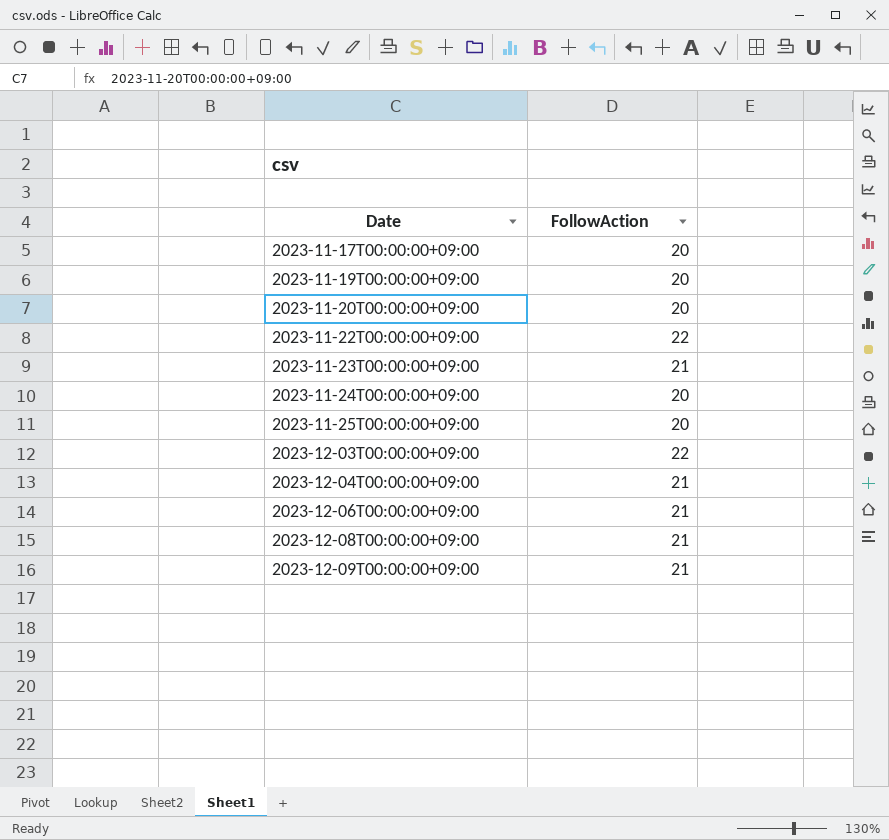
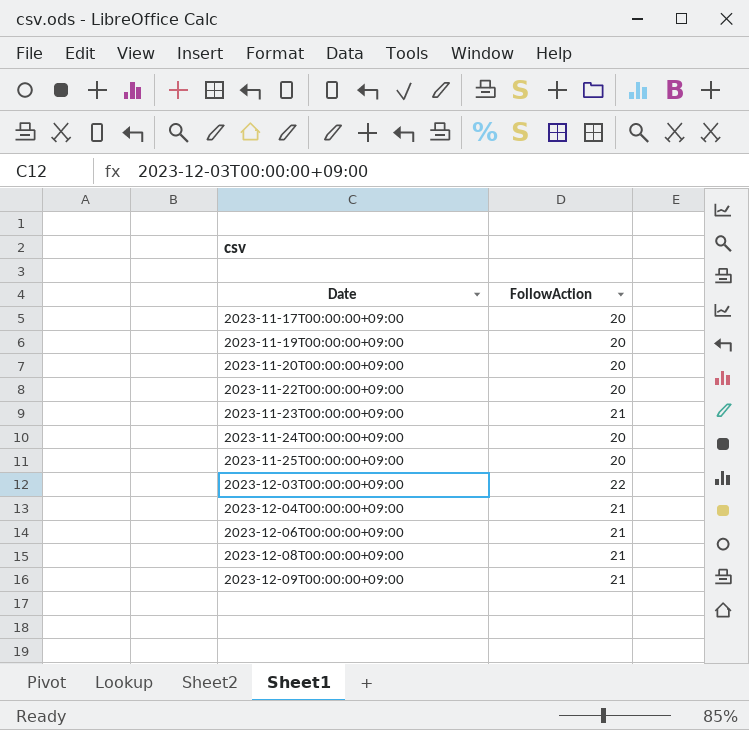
2023-11-22T00:00:00+09:00 | FollowAction: 22 -> 20

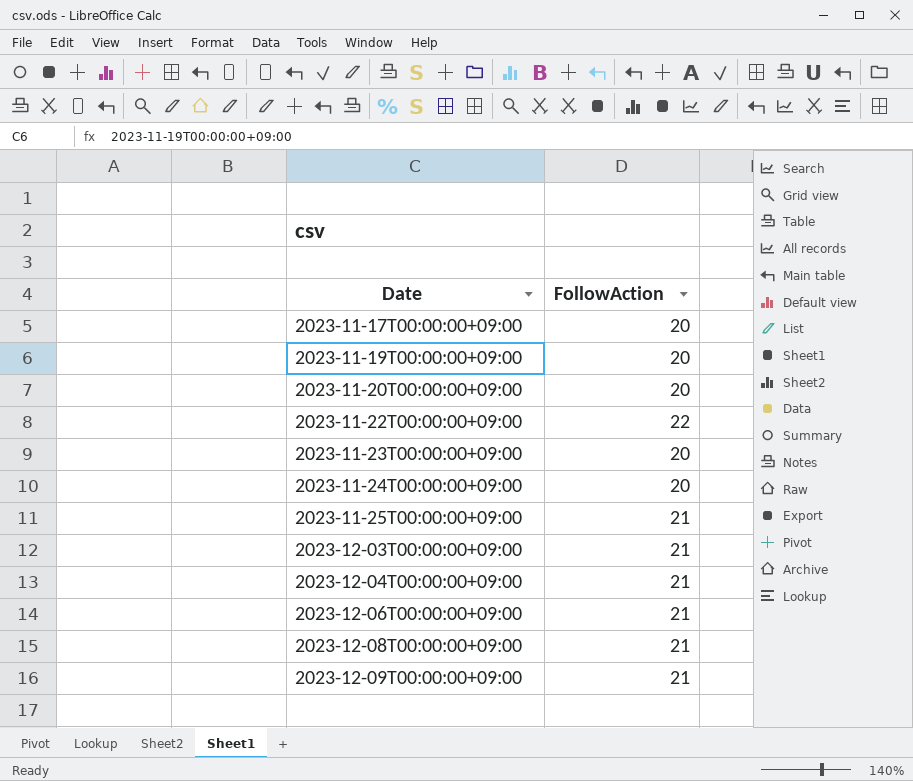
2023-11-22T00:00:00+09:00 | FollowAction: 20 -> 22
2023-11-23T00:00:00+09:00 | FollowAction: 21 -> 20
2023-11-25T00:00:00+09:00 | FollowAction: 20 -> 21
2023-12-03T00:00:00+09:00 | FollowAction: 22 -> 21

